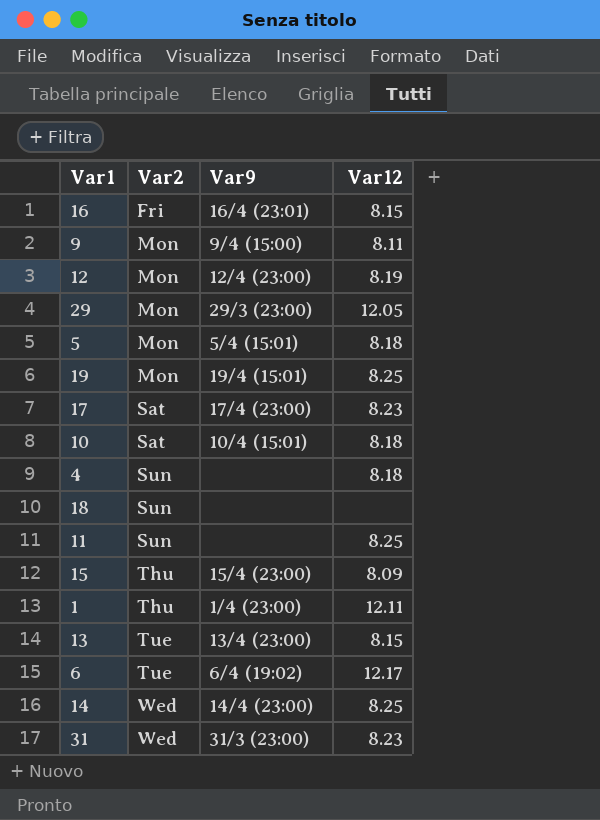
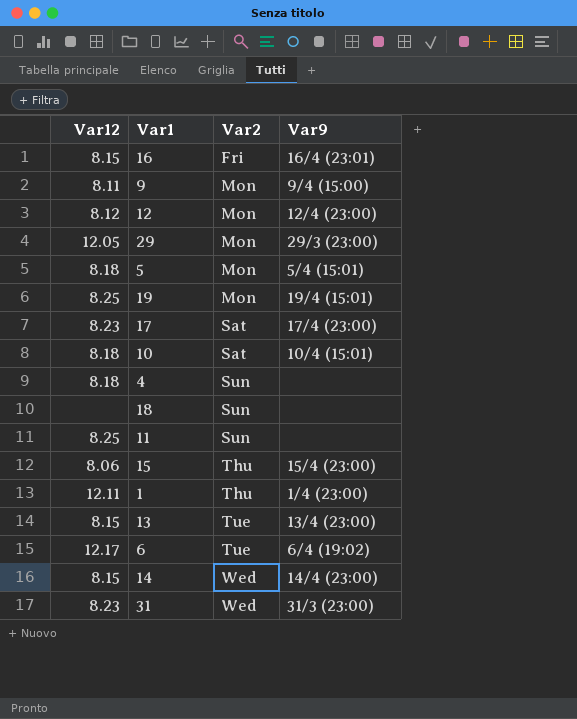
column Var12 | position: 4 -> 1
12 | Var12: 8.19 -> 8.12
15 | Var12: 8.09 -> 8.06
14 | Var12: 8.25 -> 8.15

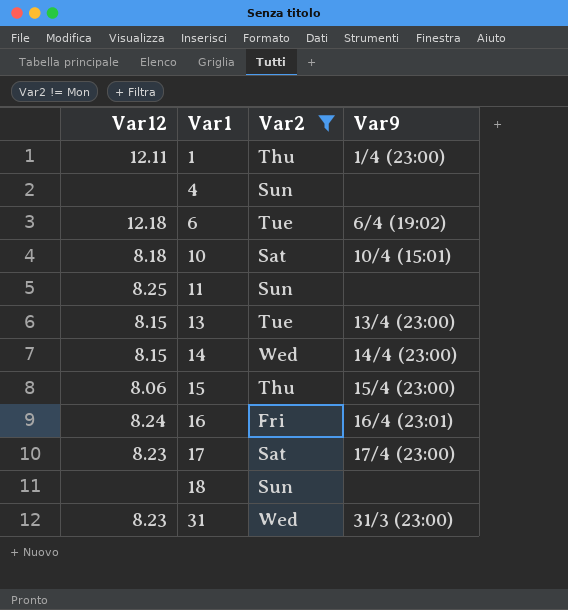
filter: none -> Var2 != Mon
row order: Var2 ascending -> Var1 ascending
4 | Var12: 8.18 -> none
6 | Var12: 12.17 -> 12.18
16 | Var12: 8.15 -> 8.24

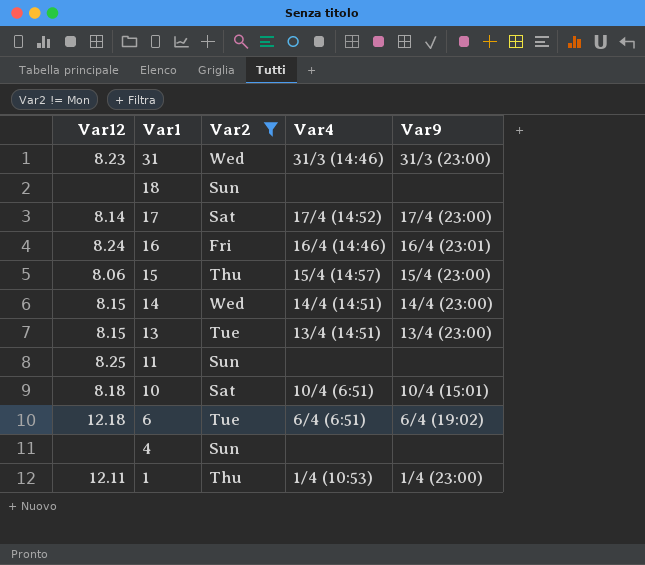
row order: Var1 ascending -> Var1 descending
column Var4 | position: none -> 4
17 | Var12: 8.23 -> 8.14

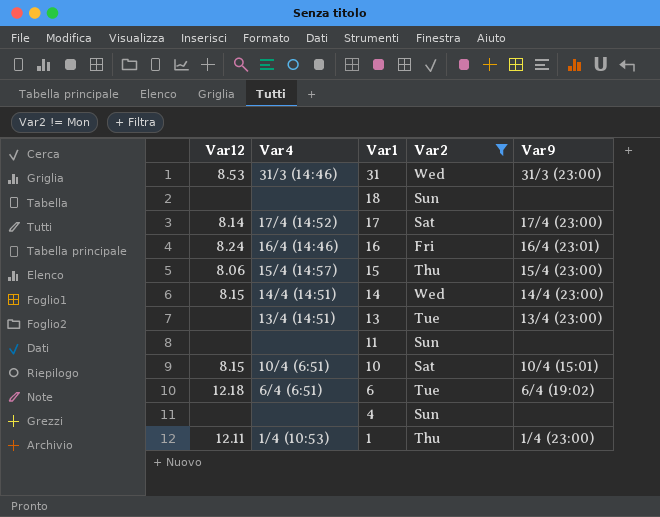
column Var4 | position: 4 -> 2
31 | Var12: 8.23 -> 8.53
13 | Var12: 8.15 -> none
11 | Var12: 8.25 -> none
10 | Var12: 8.18 -> 8.15

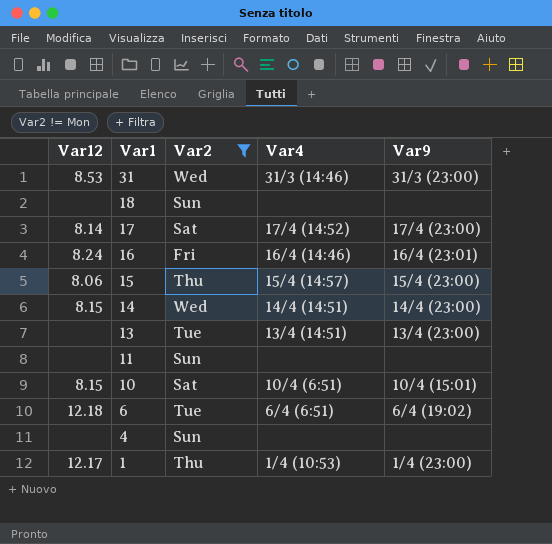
column Var4 | position: 2 -> 4
1 | Var12: 12.11 -> 12.17

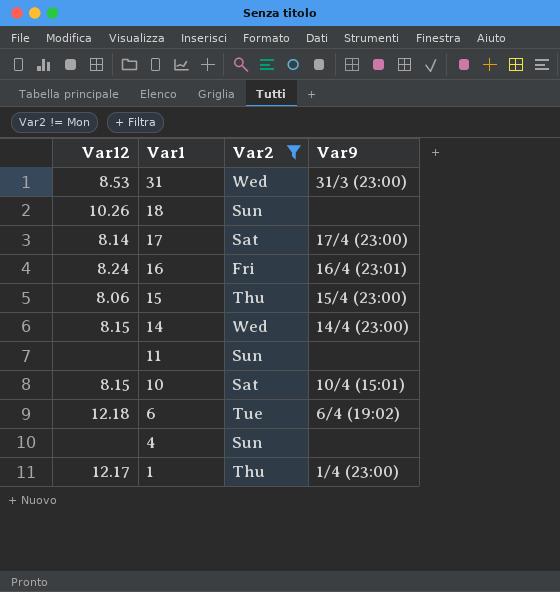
column Var4 | position: 4 -> none
row 13: none | Tue | 13/4 (14:51) | 13/4 (23:00) -> none
18 | Var12: none -> 10.26

